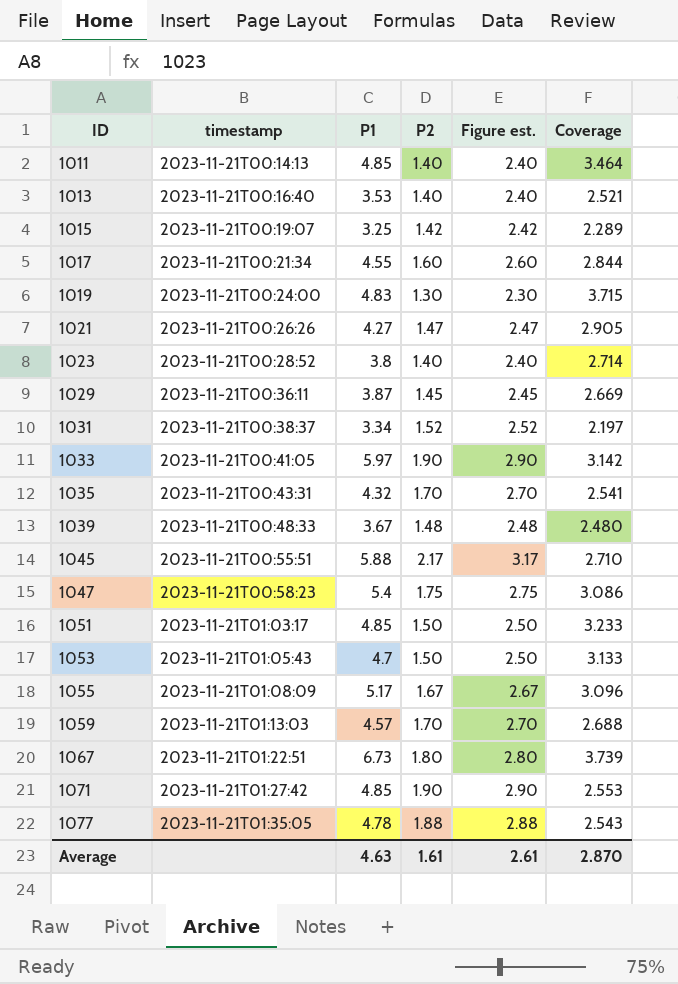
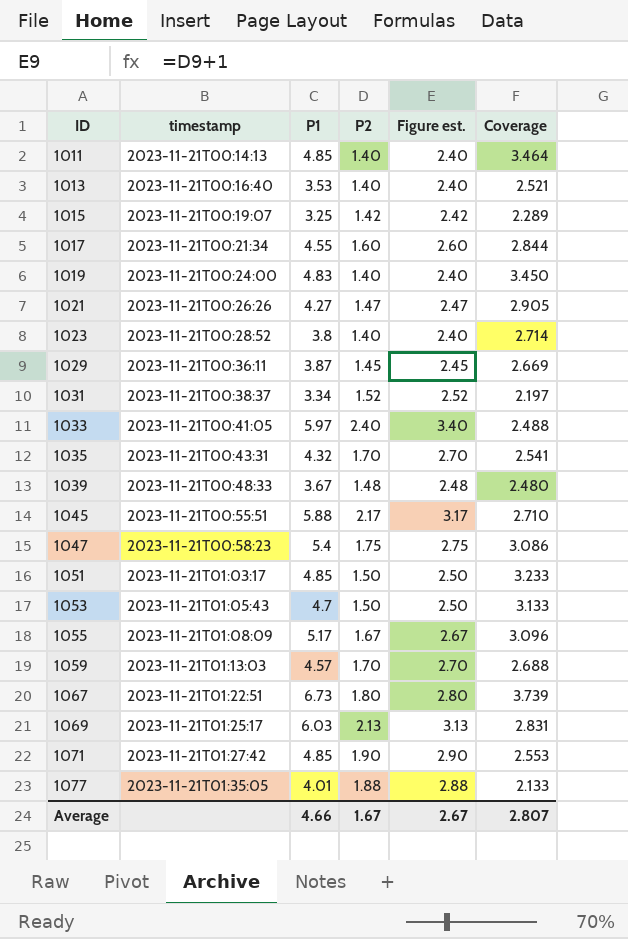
1019 | P2: 1.30 -> 1.40
1019 | Figure est.: 2.30 -> 2.40
1019 | Coverage: 3.715 -> 3.450
1033 | P2: 1.90 -> 2.40
1033 | Figure est.: 2.90 -> 3.40
1033 | Coverage: 3.142 -> 2.488
row 1069: none -> 2023-11-21T01:25:17 | 6.03 | 2.13 | 3.13 | 2.831
1077 | P1: 4.78 -> 4.01
1077 | Coverage: 2.543 -> 2.133
Average | P1: 4.63 -> 4.66
Average | P2: 1.61 -> 1.67
Average | Figure est.: 2.61 -> 2.67
Average | Coverage: 2.870 -> 2.807

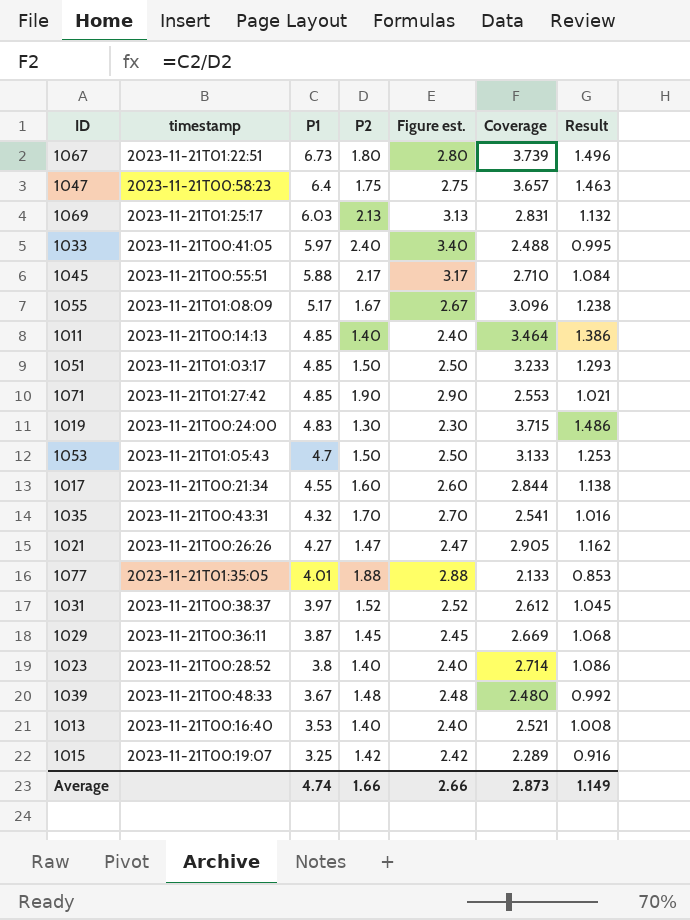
row order: ID ascending -> P1 descending
column Result | formula: none -> [Coverage] * 0.4
row 1059: 2023-11-21T01:13:03 | 4.57 | 1.70 | 2.70 | 2.688 -> none
1047 | P1: 5.4 -> 6.4
1047 | Coverage: 3.086 -> 3.657
1019 | P2: 1.40 -> 1.30
1019 | Figure est.: 2.40 -> 2.30
1019 | Coverage: 3.450 -> 3.715
1031 | P1: 3.34 -> 3.97
1031 | Coverage: 2.197 -> 2.612
Average | P1: 4.66 -> 4.74
Average | P2: 1.67 -> 1.66
Average | Figure est.: 2.67 -> 2.66
Average | Coverage: 2.807 -> 2.873

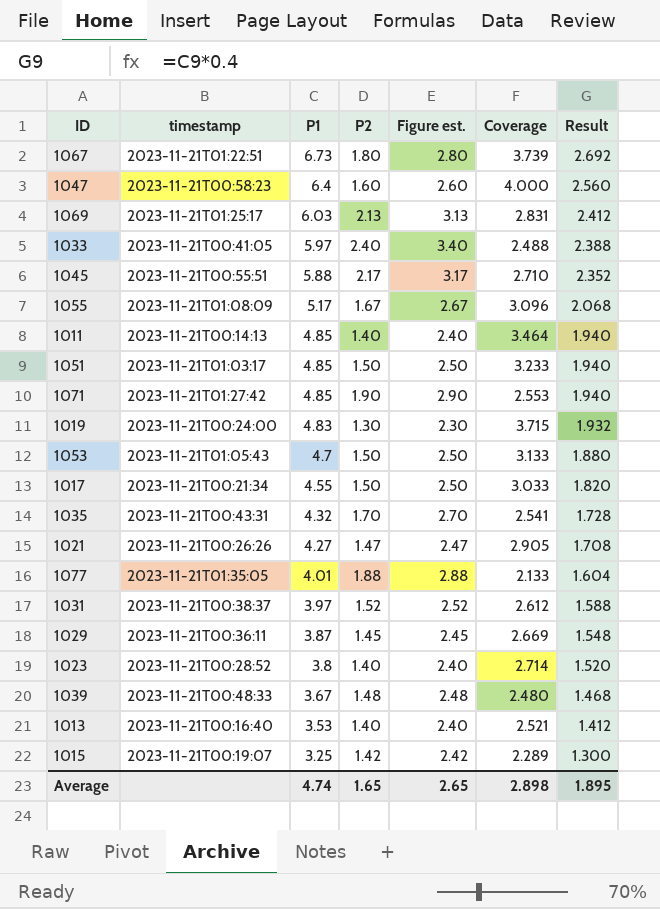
column Result | formula: [Coverage] * 0.4 -> [P1] * 0.4
1047 | P2: 1.75 -> 1.60
1047 | Figure est.: 2.75 -> 2.60
1047 | Coverage: 3.657 -> 4.000
1017 | P2: 1.60 -> 1.50
1017 | Figure est.: 2.60 -> 2.50
1017 | Coverage: 2.844 -> 3.033
Average | P2: 1.66 -> 1.65
Average | Figure est.: 2.66 -> 2.65
Average | Coverage: 2.873 -> 2.898
Average | Result: 1.149 -> 1.895

